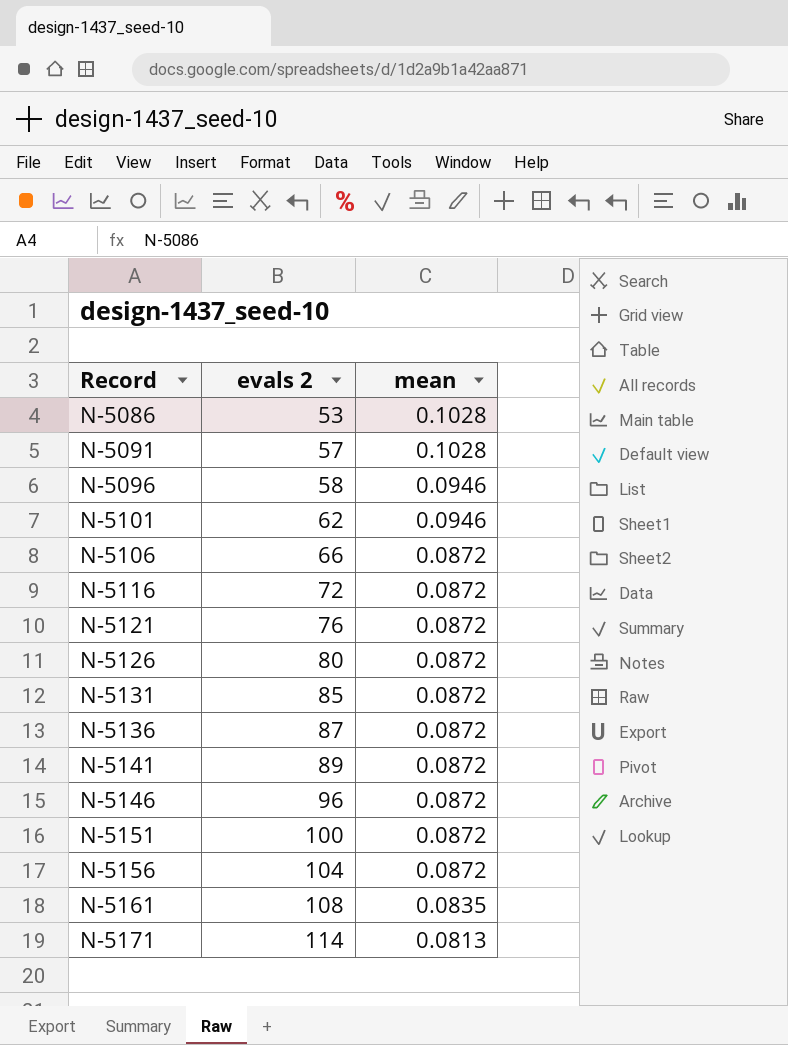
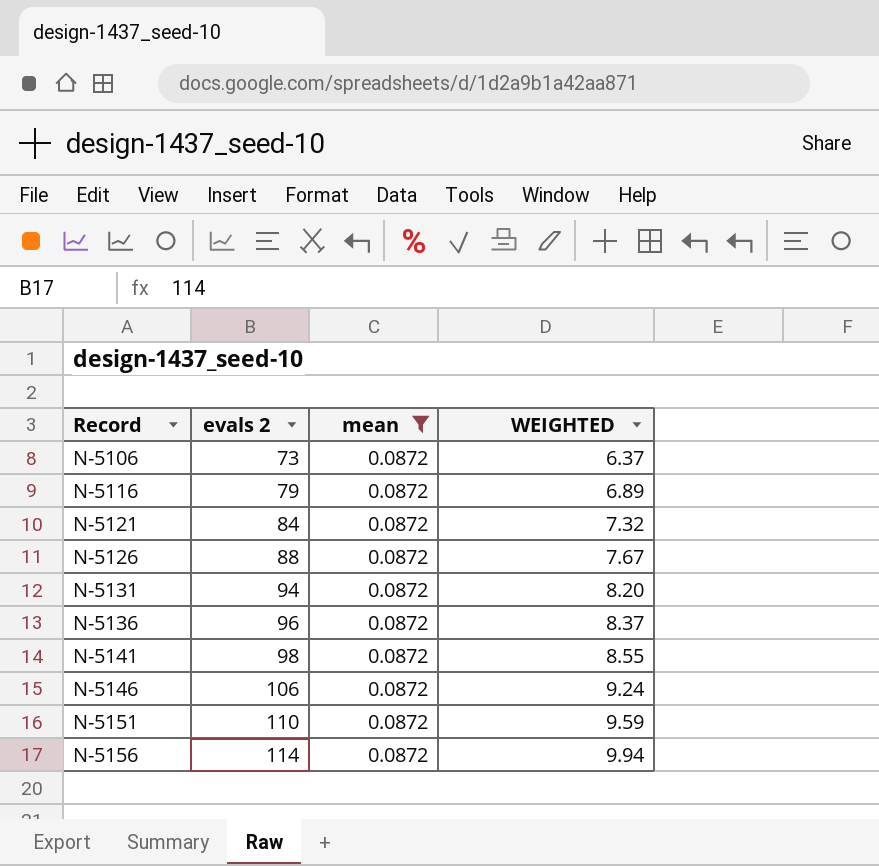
filter: none -> mean = 0.0872
column WEIGHTED | formula: none -> [evals 2] * [mean]
N-5106 | evals 2: 66 -> 73
N-5116 | evals 2: 72 -> 79
N-5121 | evals 2: 76 -> 84
N-5126 | evals 2: 80 -> 88
N-5131 | evals 2: 85 -> 94
N-5136 | evals 2: 87 -> 96
N-5141 | evals 2: 89 -> 98
N-5146 | evals 2: 96 -> 106
N-5151 | evals 2: 100 -> 110
N-5156 | evals 2: 104 -> 114

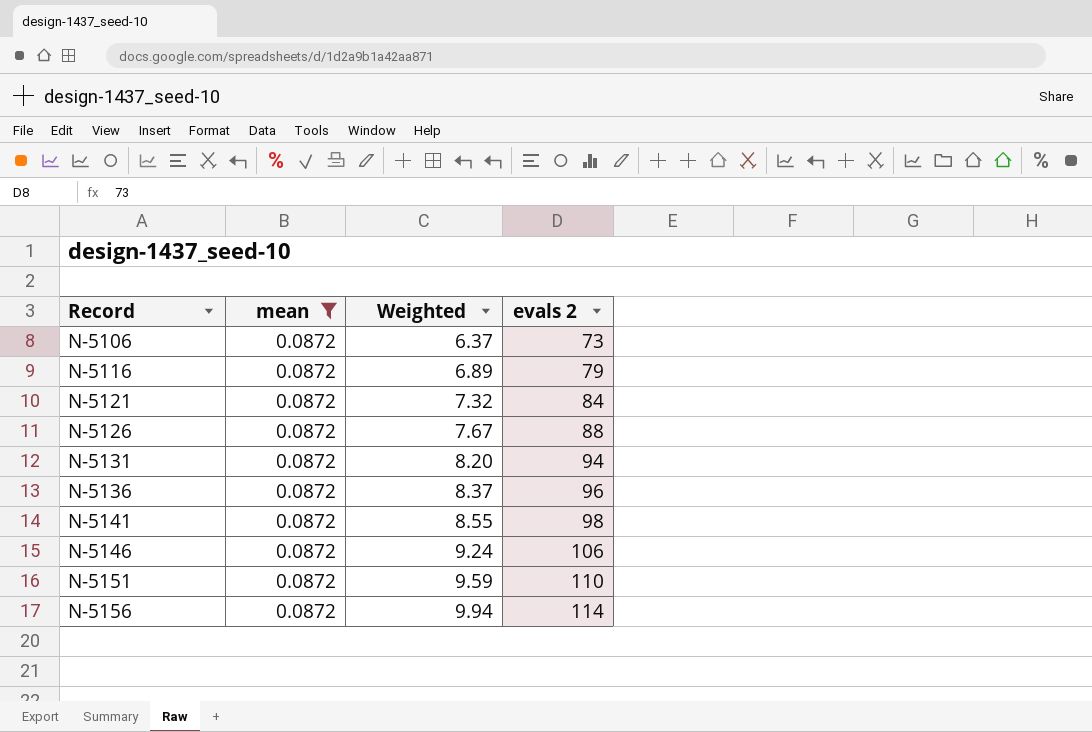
column name: WEIGHTED -> Weighted
column evals 2 | position: 2 -> 4

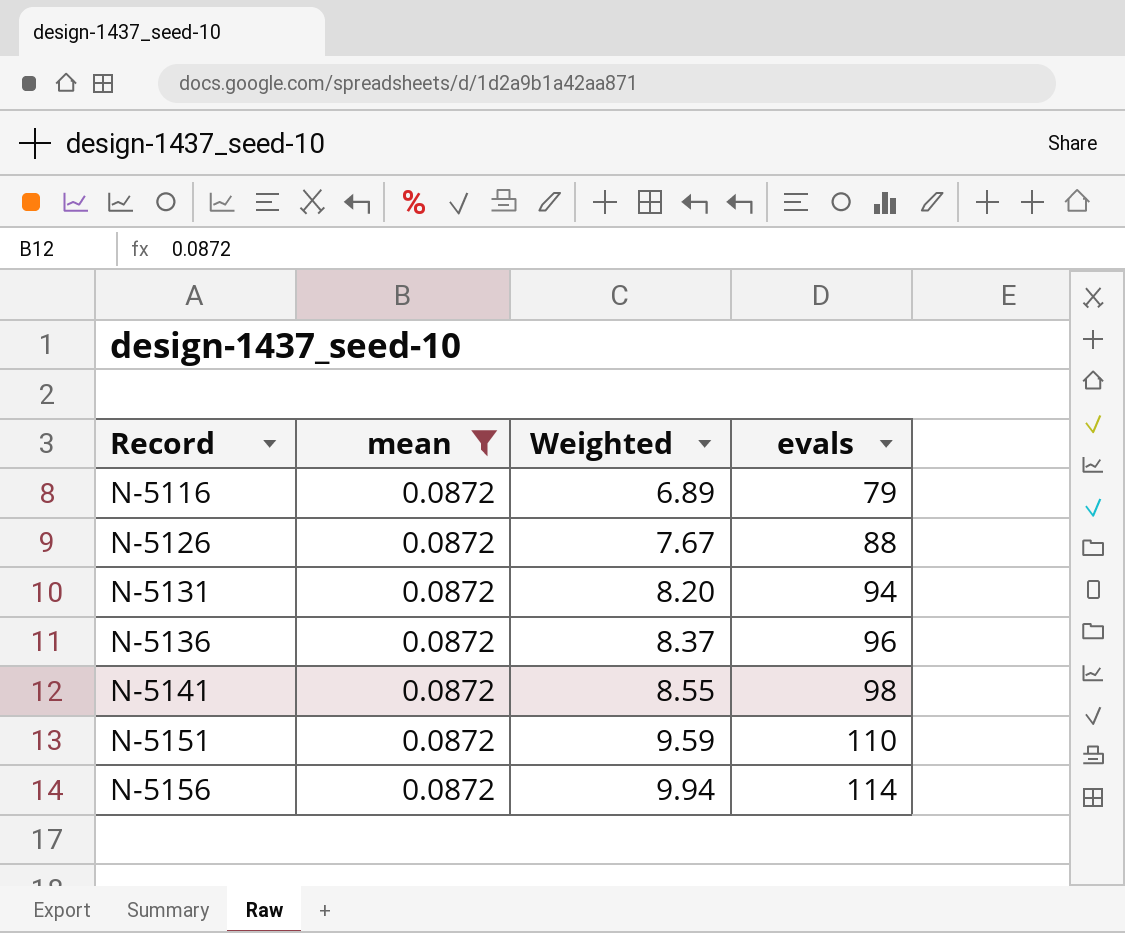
column name: evals 2 -> evals
row N-5106: 0.0872 | 6.37 | 73 -> none
row N-5121: 0.0872 | 7.32 | 84 -> none
row N-5146: 0.0872 | 9.24 | 106 -> none

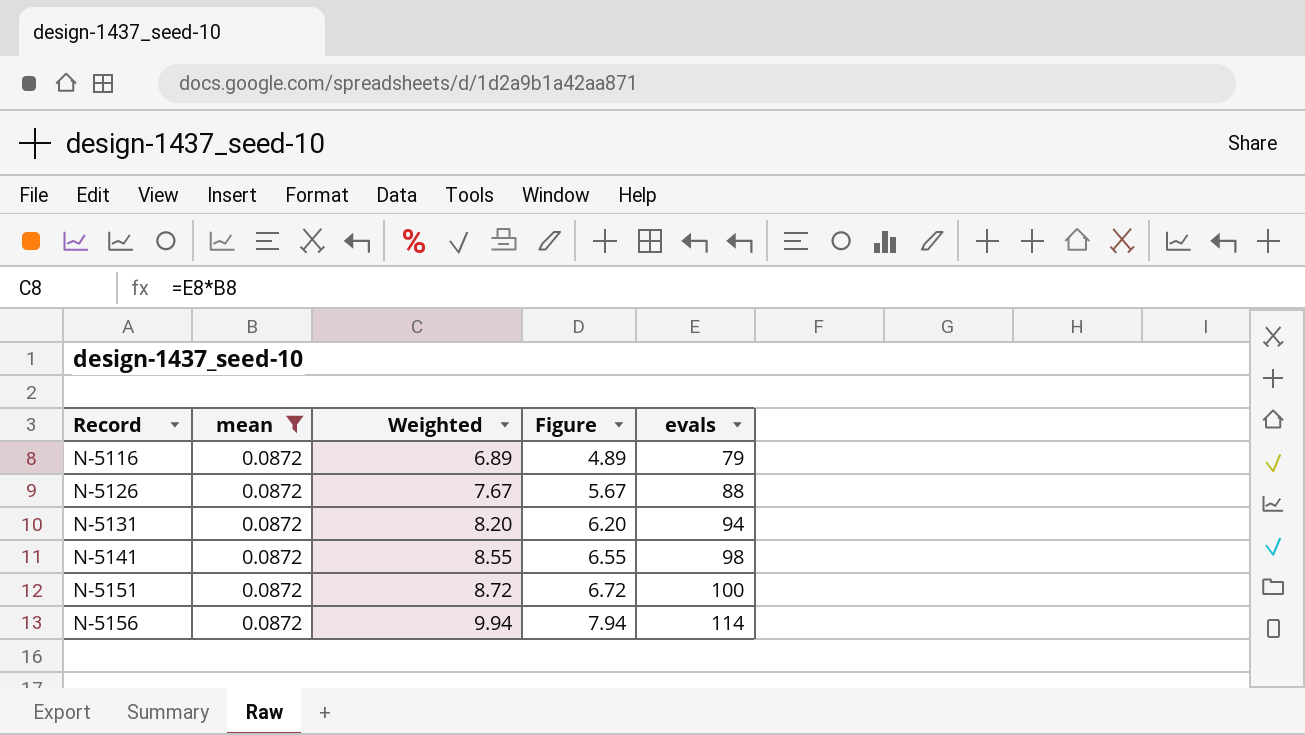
column Figure | formula: none -> [Weighted] - 2
row N-5136: 0.0872 | 8.37 | 96 -> none
N-5151 | Weighted: 9.59 -> 8.72
N-5151 | evals: 110 -> 100

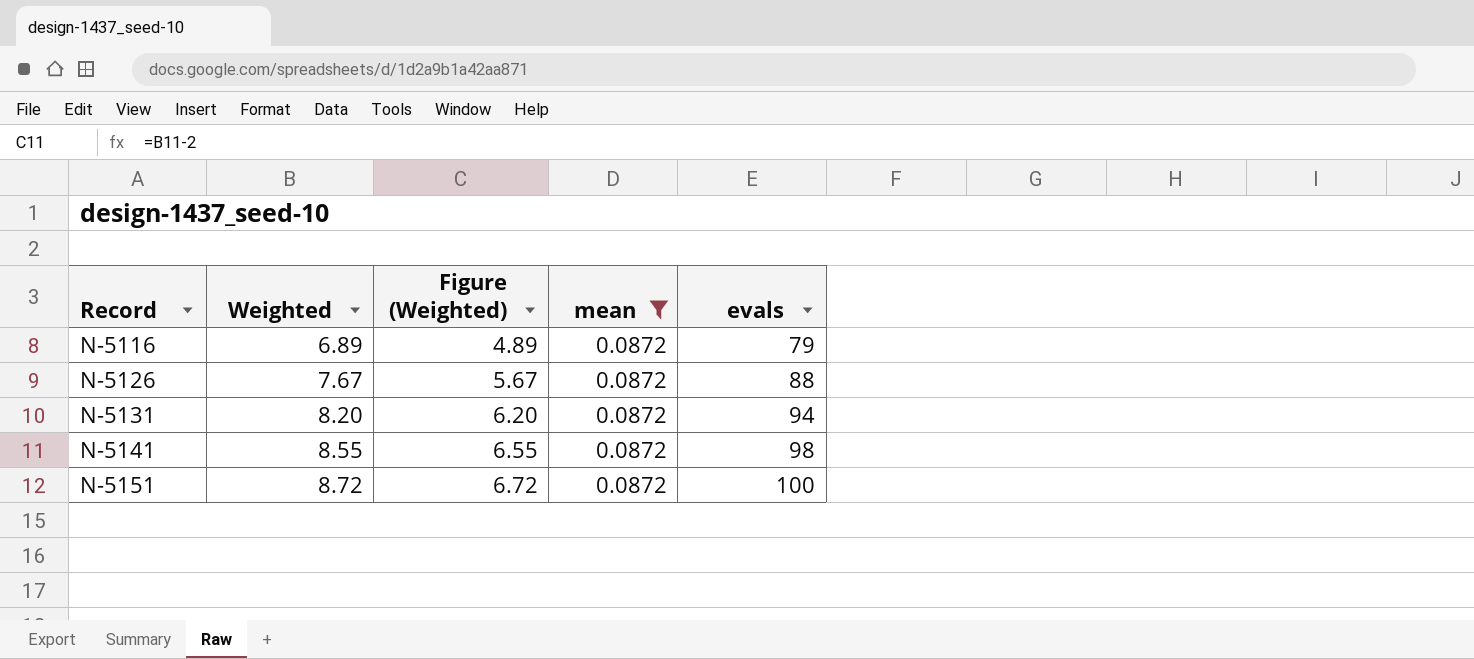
column name: Figure -> Figure (Weighted)
column mean | position: 2 -> 4
row N-5156: 0.0872 | 9.94 | 7.94 | 114 -> none

